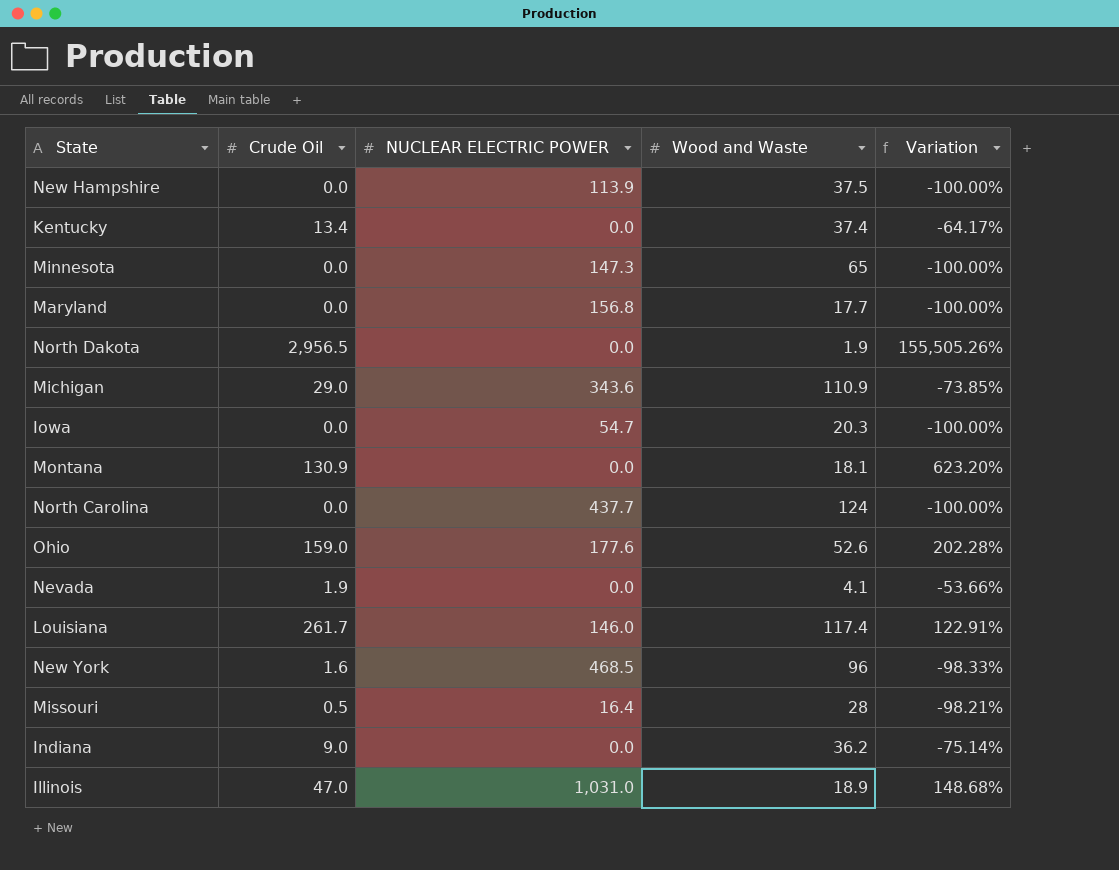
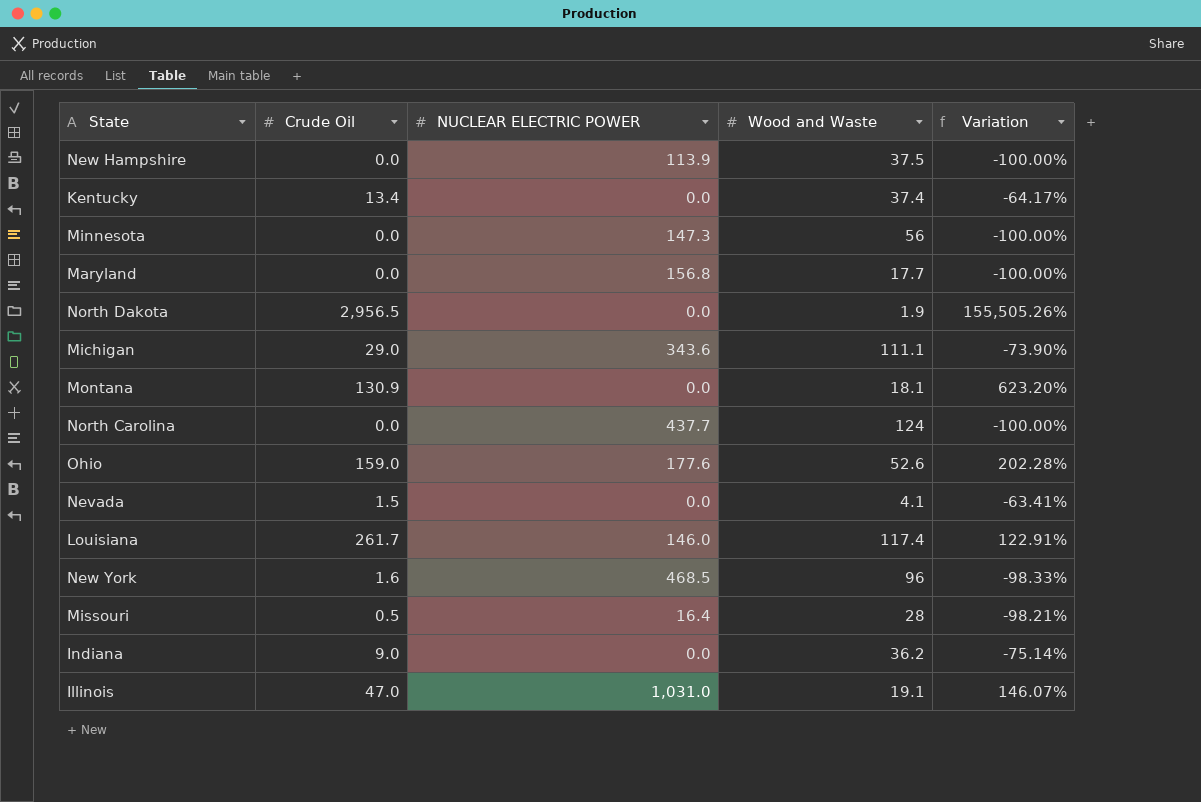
row Iowa: 0.0 | 54.7 | 20.3 | -100.00% -> none
Minnesota | Wood and Waste: 65 -> 56
Michigan | Wood and Waste: 110.9 -> 111.1
Michigan | Variation: -73.85% -> -73.90%
Nevada | Crude Oil: 1.9 -> 1.5
Nevada | Variation: -53.66% -> -63.41%
Illinois | Wood and Waste: 18.9 -> 19.1
Illinois | Variation: 148.68% -> 146.07%

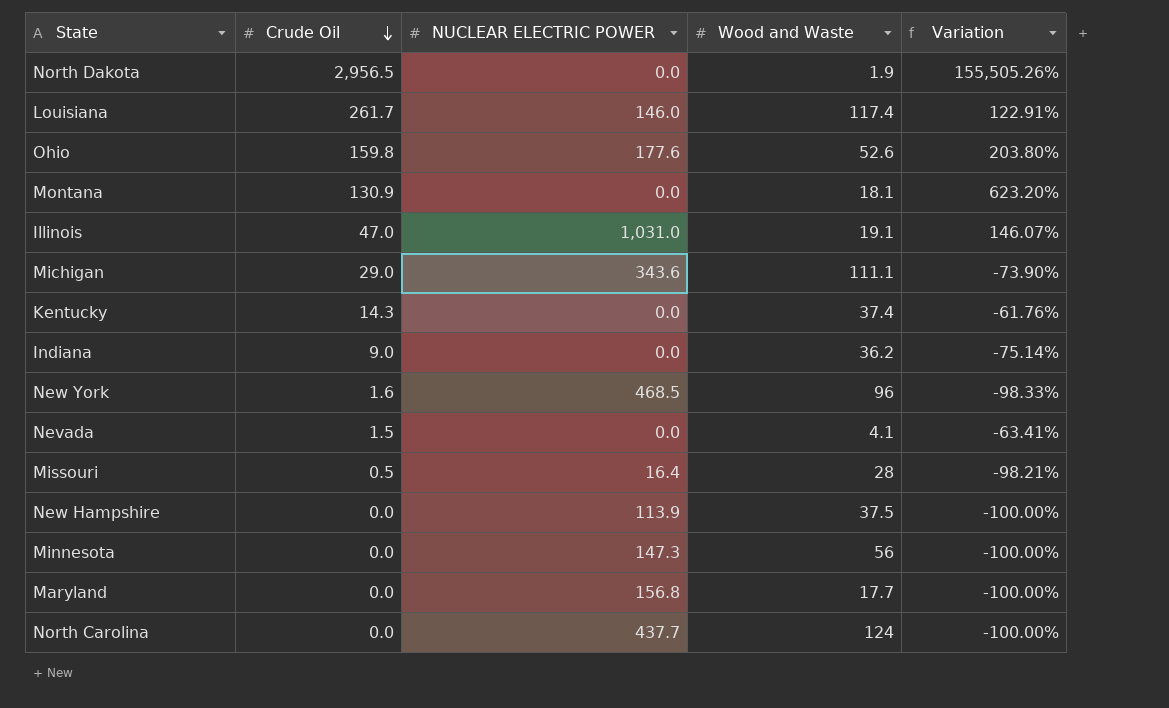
row order: none -> Crude Oil descending
Ohio | Crude Oil: 159.0 -> 159.8
Ohio | Variation: 202.28% -> 203.80%
Kentucky | Crude Oil: 13.4 -> 14.3
Kentucky | Variation: -64.17% -> -61.76%

